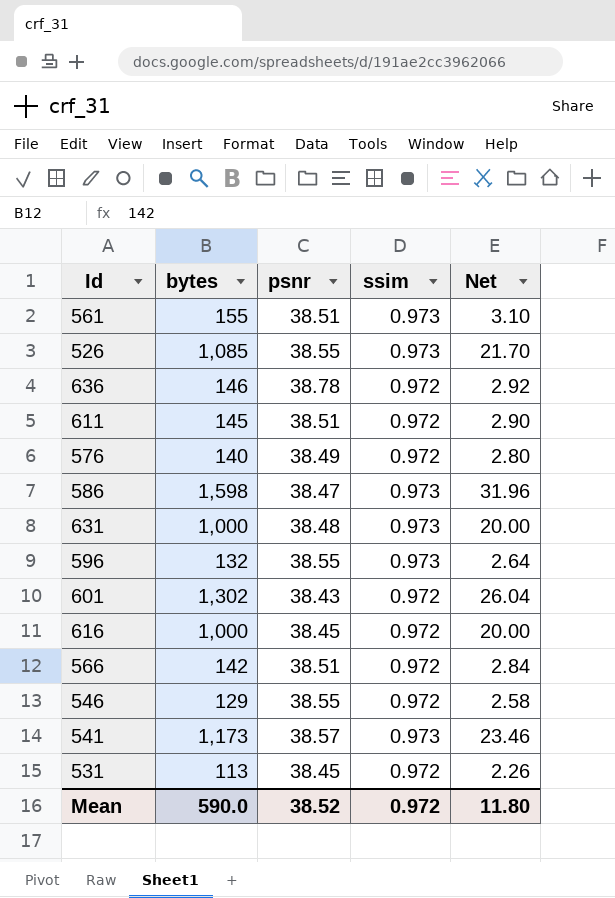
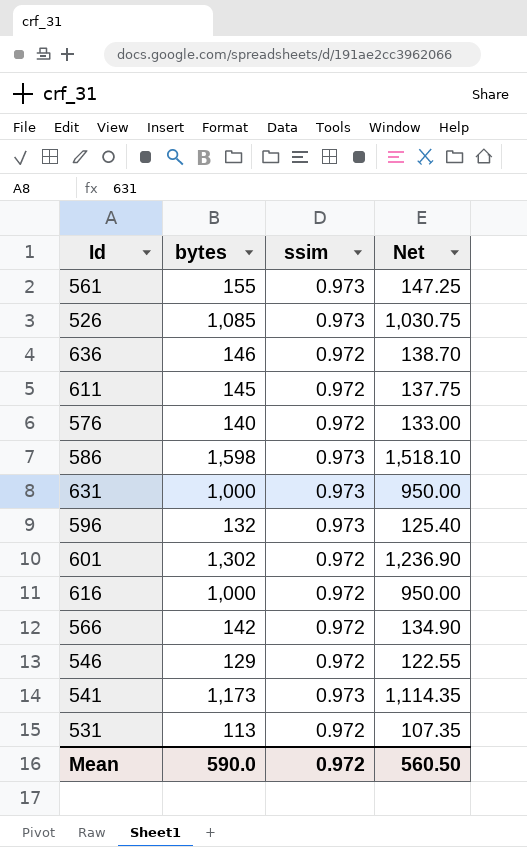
column psnr | position: 3 -> none
column Net | formula: [bytes] * 0.02 -> [bytes] * 0.95
Mean | Net: 11.80 -> 560.50

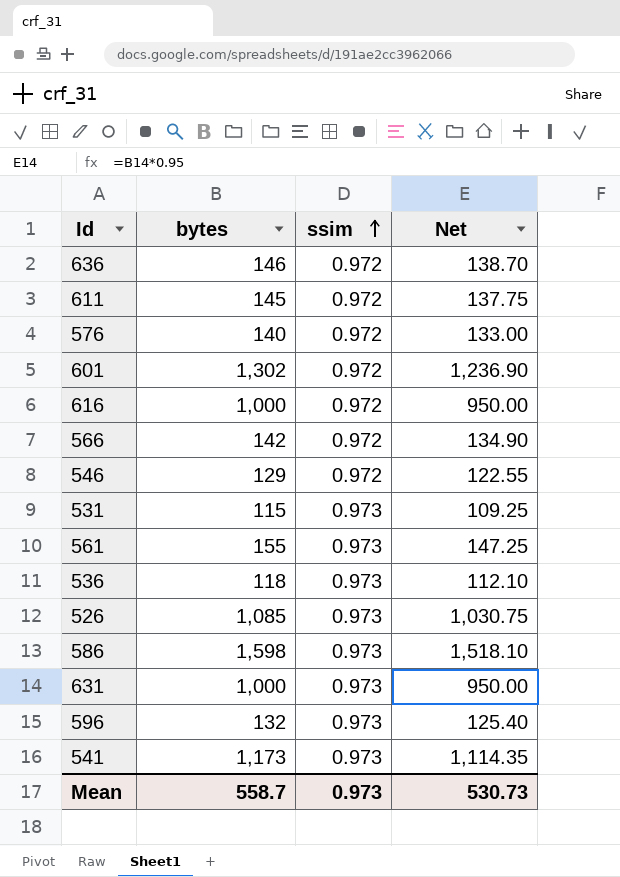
row order: none -> ssim ascending
531 | bytes: 113 -> 115
531 | ssim: 0.972 -> 0.973
531 | Net: 107.35 -> 109.25
row 536: none -> 118 | 0.973 | 112.10
Mean | bytes: 590.0 -> 558.7
Mean | ssim: 0.972 -> 0.973
Mean | Net: 560.50 -> 530.73

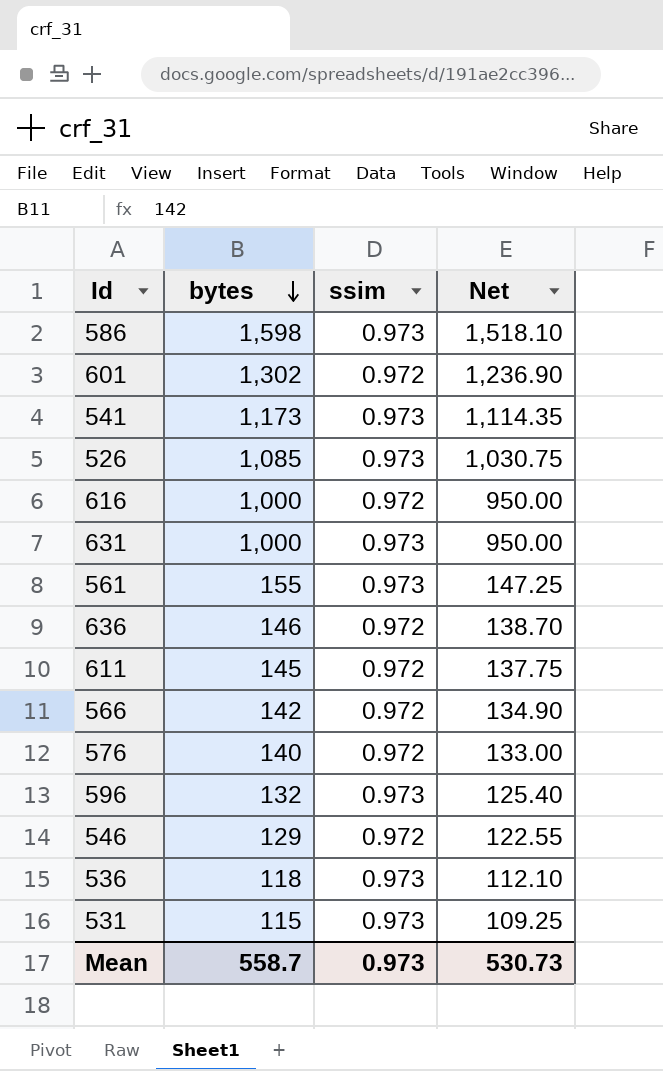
row order: ssim ascending -> bytes descending

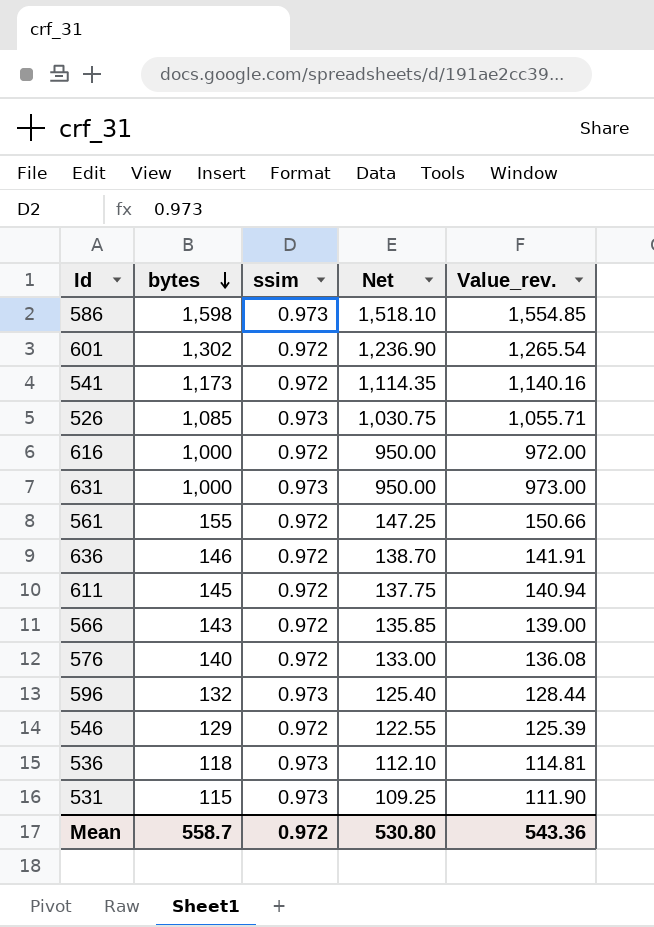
column Value_rev. | formula: none -> [bytes] * [ssim]
541 | ssim: 0.973 -> 0.972
561 | ssim: 0.973 -> 0.972
566 | bytes: 142 -> 143
566 | Net: 134.90 -> 135.85
Mean | ssim: 0.973 -> 0.972
Mean | Net: 530.73 -> 530.80

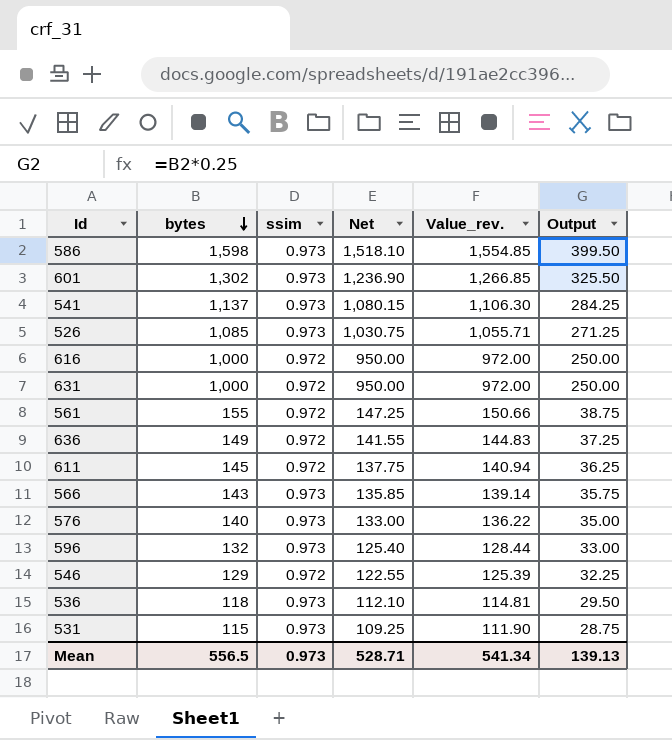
column Output | formula: none -> [bytes] * 0.25
601 | ssim: 0.972 -> 0.973
601 | Value_rev.: 1,265.54 -> 1,266.85
541 | bytes: 1,173 -> 1,137
541 | ssim: 0.972 -> 0.973
541 | Net: 1,114.35 -> 1,080.15
541 | Value_rev.: 1,140.16 -> 1,106.30
631 | ssim: 0.973 -> 0.972
631 | Value_rev.: 973.00 -> 972.00
636 | bytes: 146 -> 149
636 | Net: 138.70 -> 141.55
636 | Value_rev.: 141.91 -> 144.83
566 | ssim: 0.972 -> 0.973
566 | Value_rev.: 139.00 -> 139.14
576 | ssim: 0.972 -> 0.973
576 | Value_rev.: 136.08 -> 136.22
Mean | bytes: 558.7 -> 556.5
Mean | ssim: 0.972 -> 0.973
Mean | Net: 530.80 -> 528.71
Mean | Value_rev.: 543.36 -> 541.34

